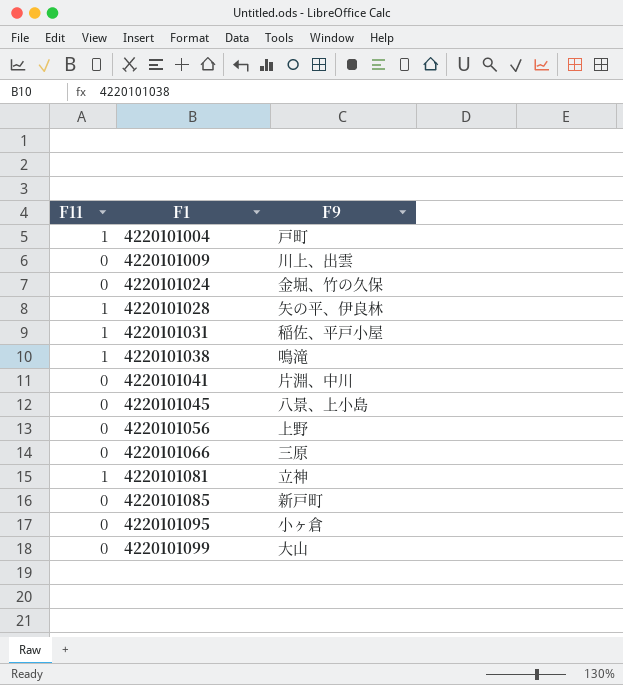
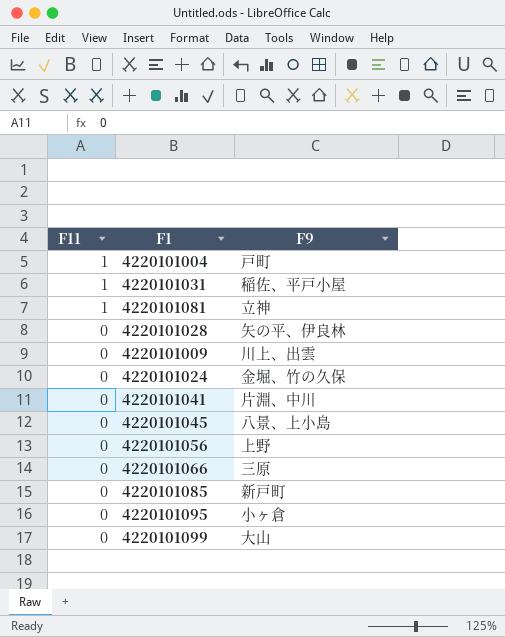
row order: F1 ascending -> F11 descending
row 4220101038: 1 | 鳴滝 -> none
4220101028 | F11: 1 -> 0

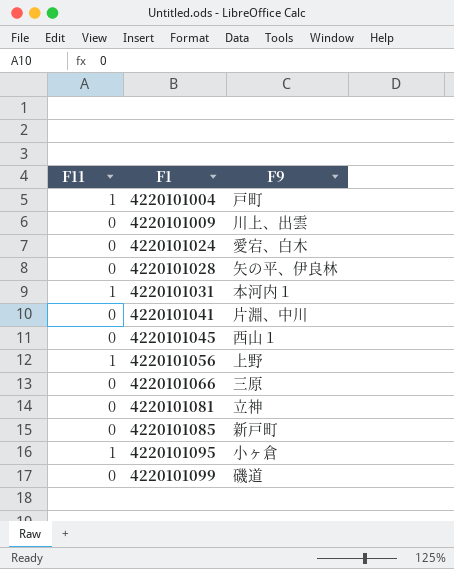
row order: F11 descending -> F1 ascending
4220101024 | F9: 金堀、竹の久保 -> 愛宕、白木
4220101031 | F9: 稲佐、平戸小屋 -> 本河内１
4220101045 | F9: 八景、上小島 -> 西山１
4220101056 | F11: 0 -> 1
4220101081 | F11: 1 -> 0
4220101095 | F11: 0 -> 1
4220101099 | F9: 大山 -> 磯道

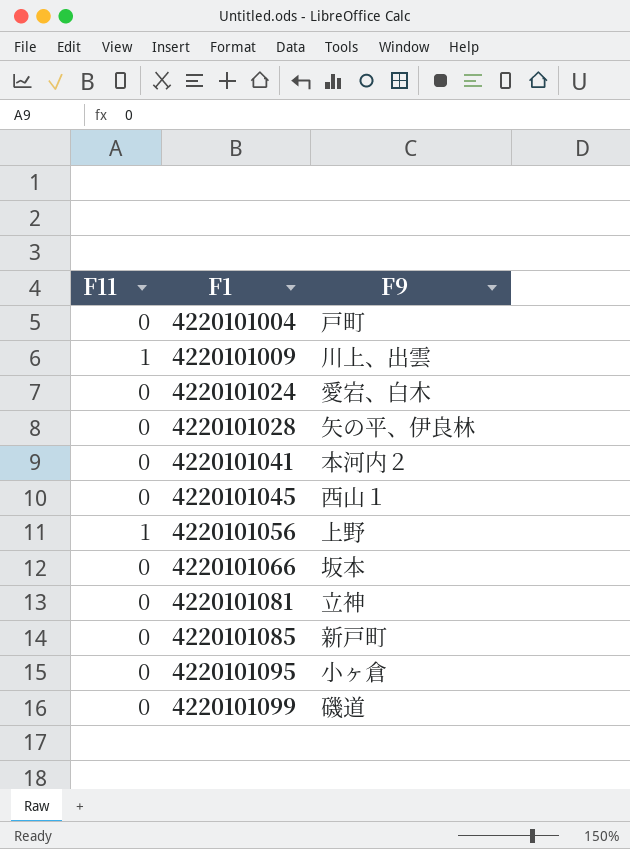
row 4220101031: 1 | 本河内１ -> none
4220101004 | F11: 1 -> 0
4220101009 | F11: 0 -> 1
4220101041 | F9: 片淵、中川 -> 本河内２
4220101066 | F9: 三原 -> 坂本
4220101095 | F11: 1 -> 0

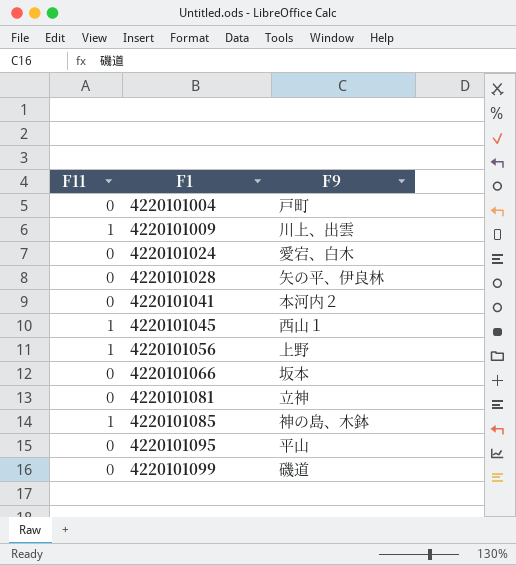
4220101045 | F11: 0 -> 1
4220101085 | F11: 0 -> 1
4220101085 | F9: 新戸町 -> 神の島、木鉢
4220101095 | F9: 小ヶ倉 -> 平山

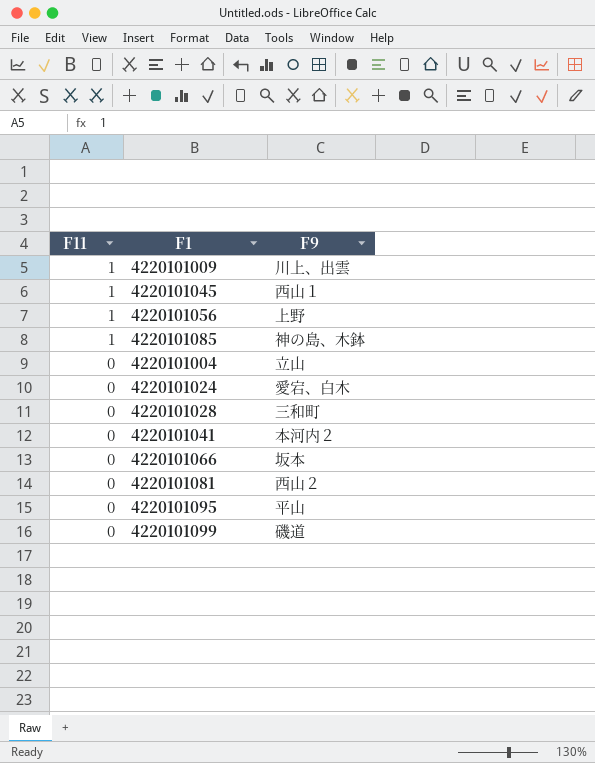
row order: F1 ascending -> F11 descending
4220101004 | F9: 戸町 -> 立山
4220101028 | F9: 矢の平、伊良林 -> 三和町
4220101081 | F9: 立神 -> 西山２

